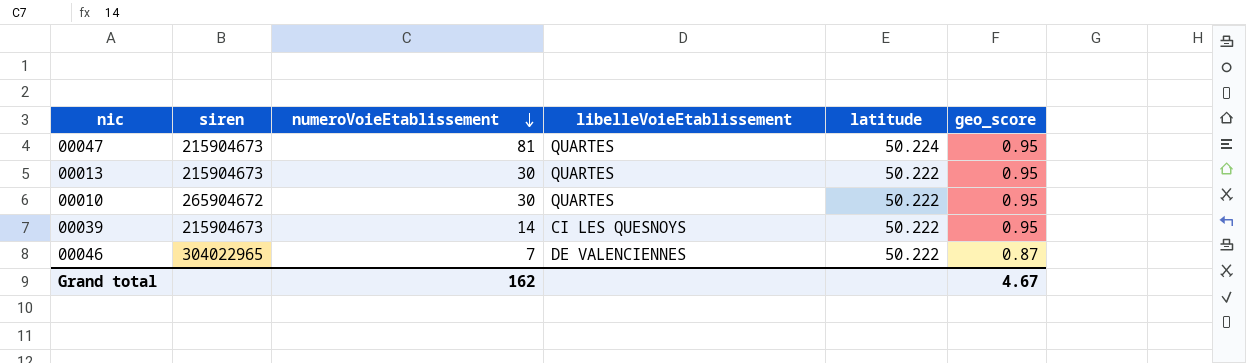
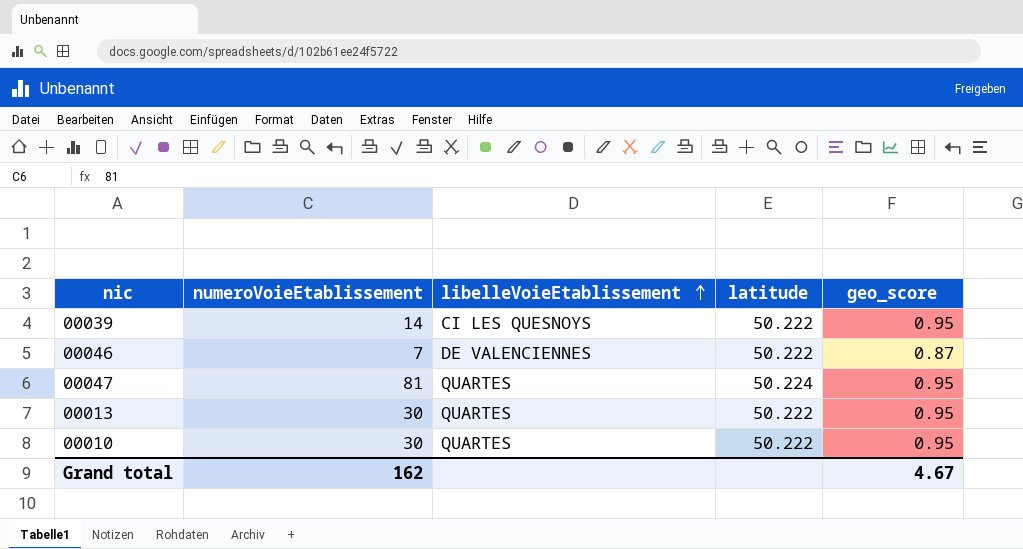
row order: numeroVoieEtablissement descending -> libelleVoieEtablissement ascending
column siren | position: 2 -> none

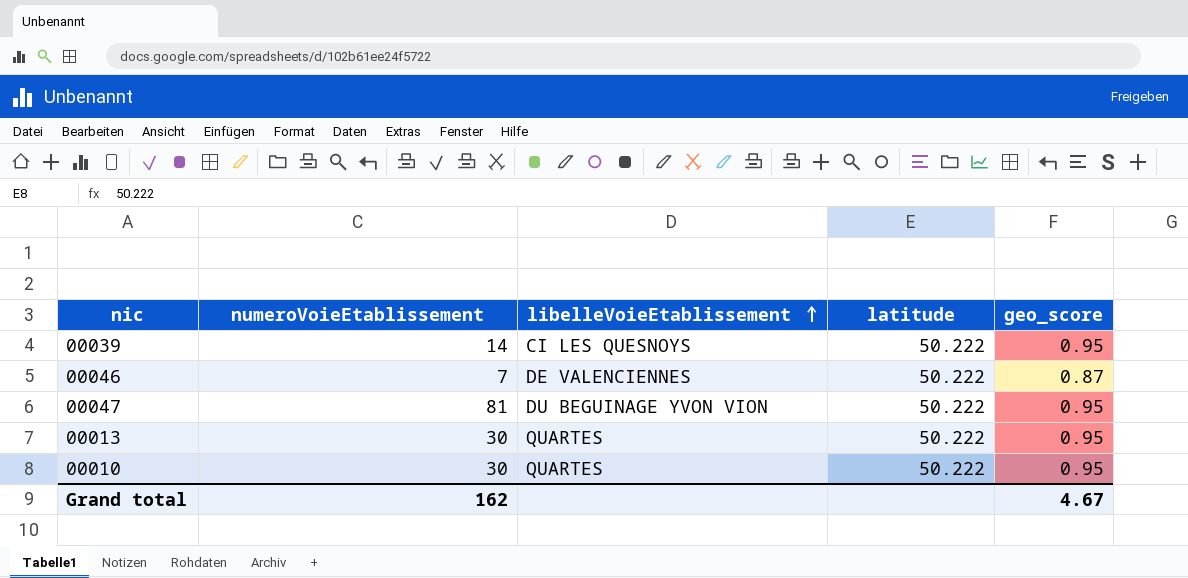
00047 | libelleVoieEtablissement: QUARTES -> DU BEGUINAGE YVON VION
00047 | latitude: 50.224 -> 50.222

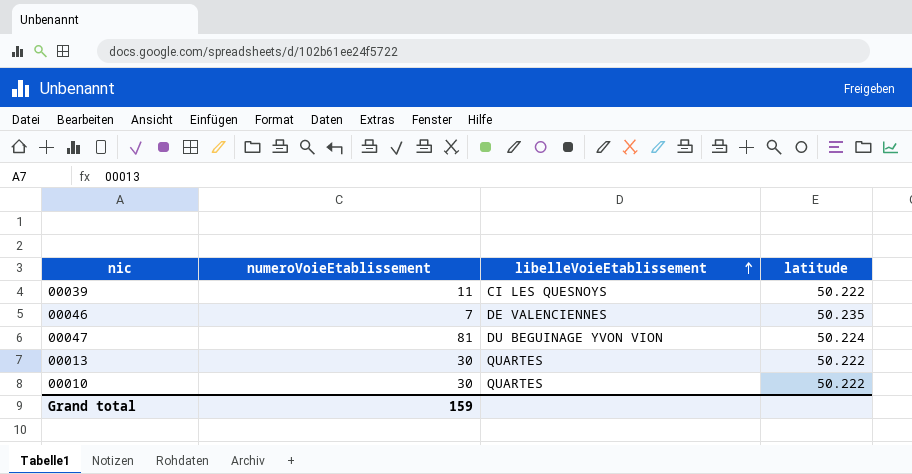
column geo_score | position: 5 -> none
00039 | numeroVoieEtablissement: 14 -> 11
00046 | latitude: 50.222 -> 50.235
00047 | latitude: 50.222 -> 50.224
Grand total | numeroVoieEtablissement: 162 -> 159

